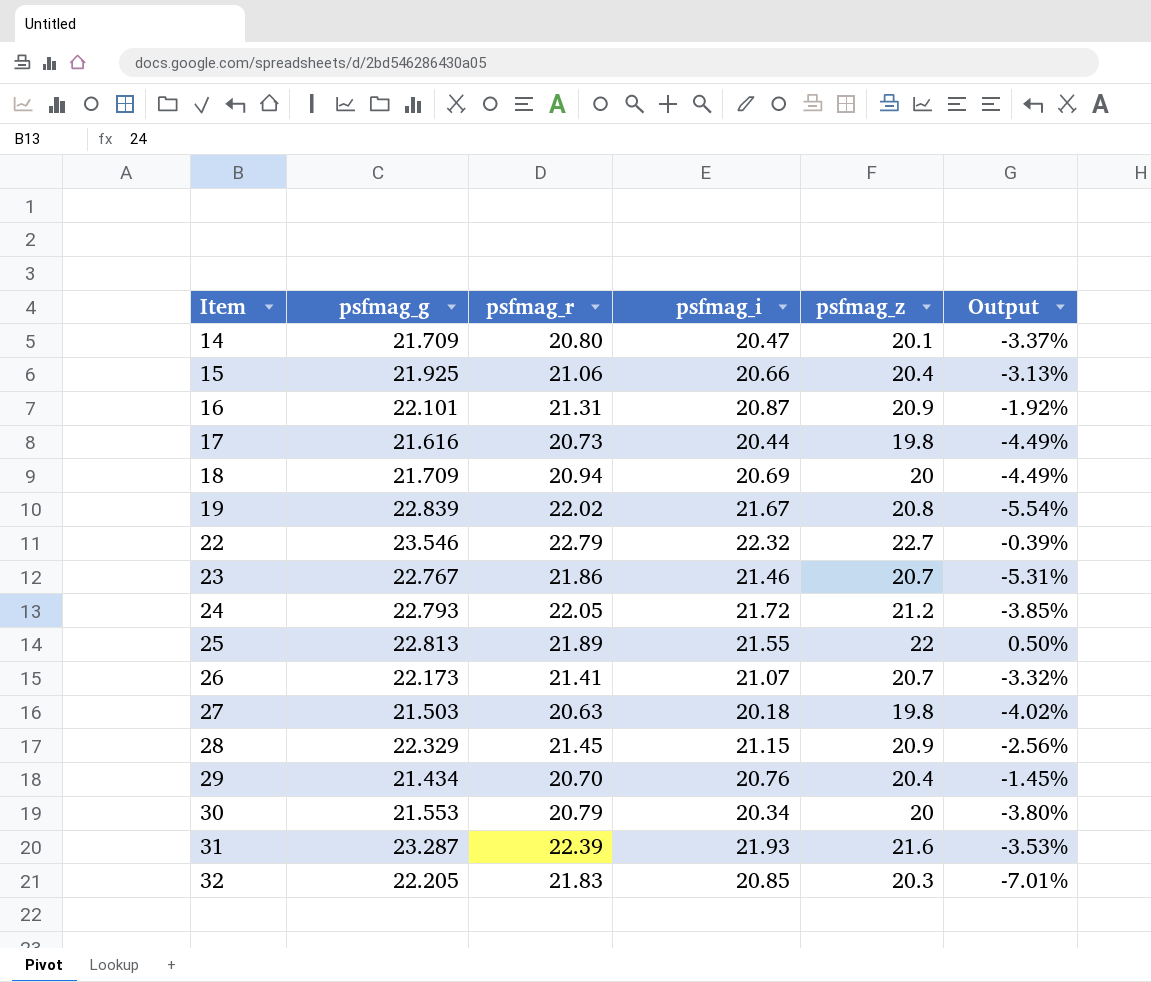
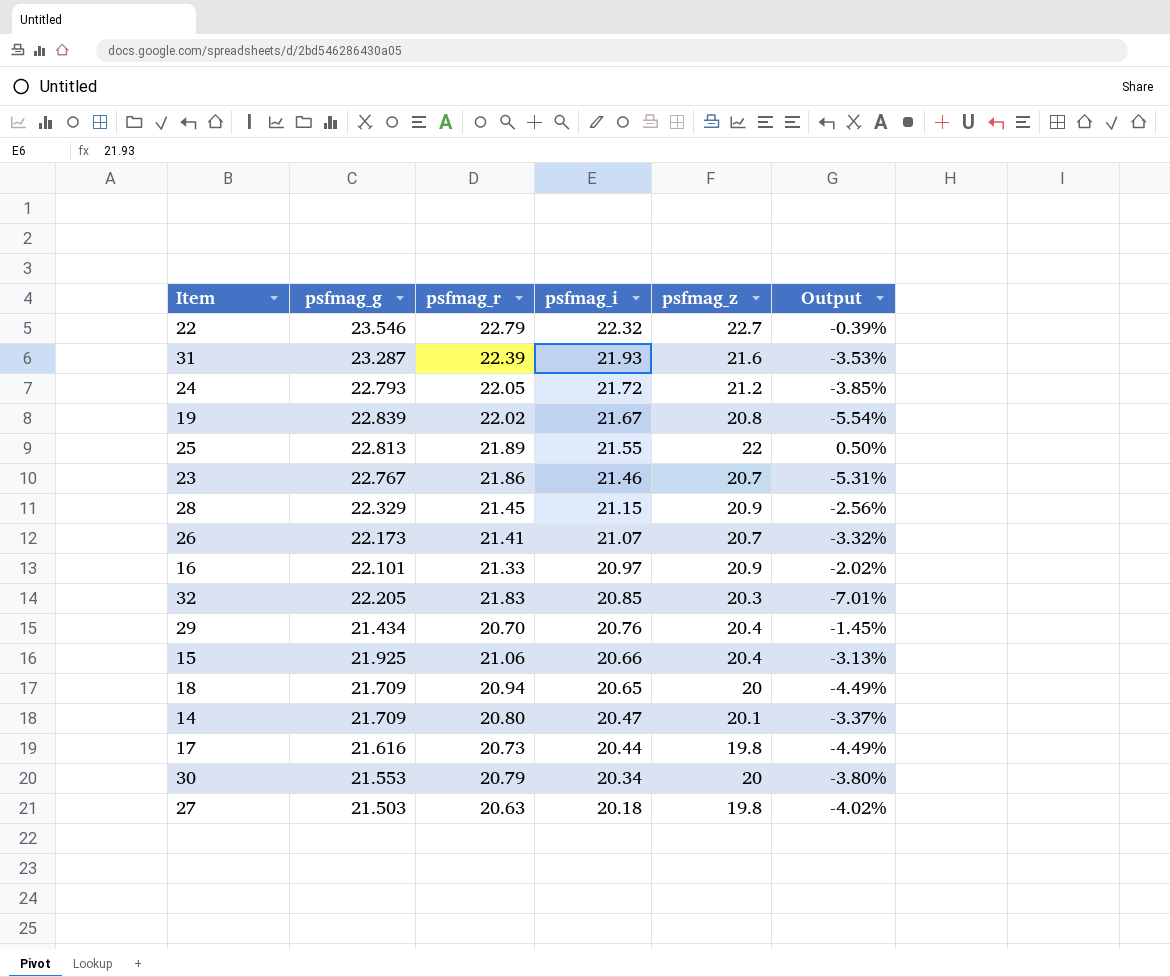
row order: Item ascending -> psfmag_i descending
16 | psfmag_r: 21.31 -> 21.33
16 | psfmag_i: 20.87 -> 20.97
16 | Output: -1.92% -> -2.02%
18 | psfmag_i: 20.69 -> 20.65

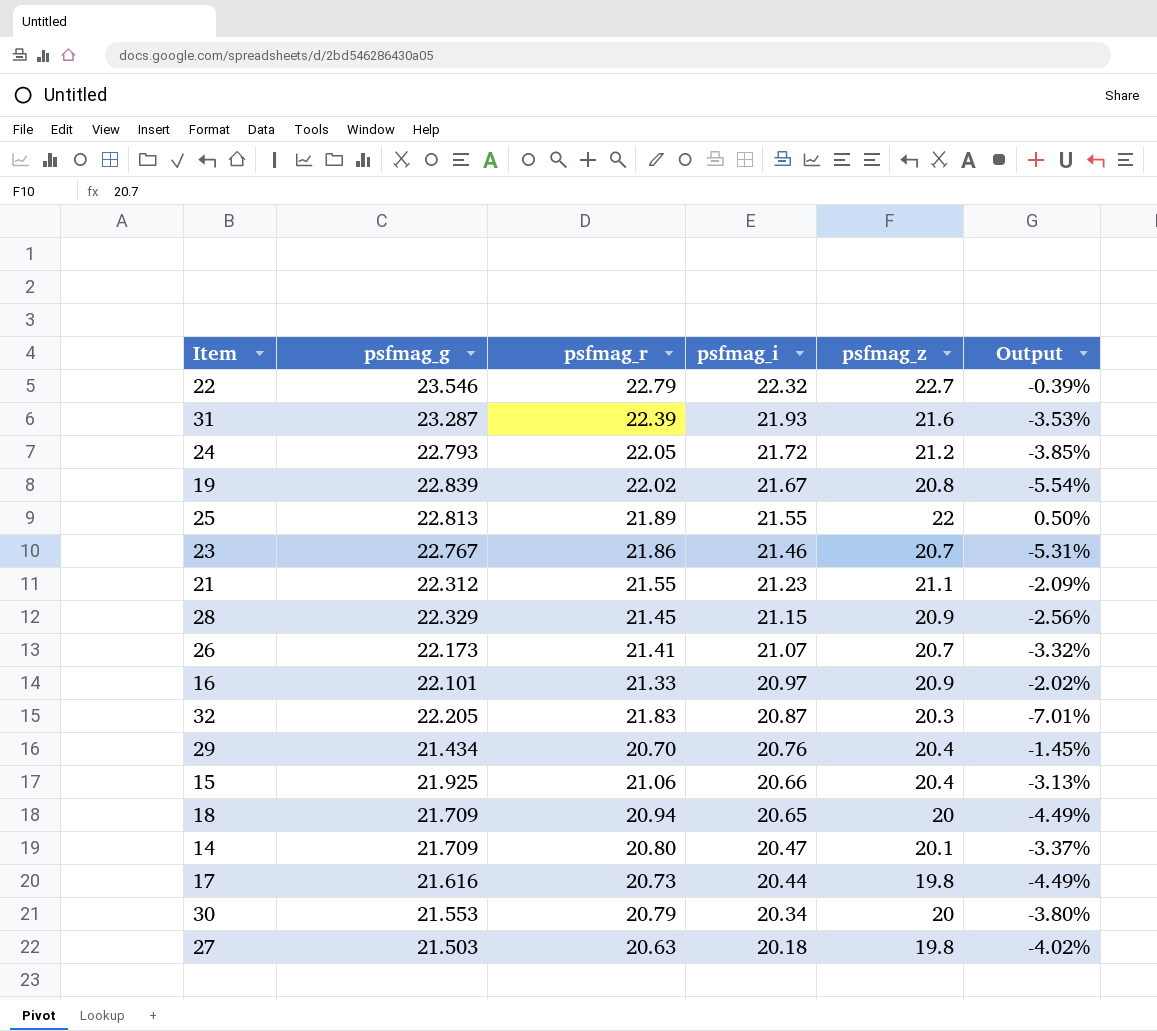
row 21: none -> 22.312 | 21.55 | 21.23 | 21.1 | -2.09%
32 | psfmag_i: 20.85 -> 20.87

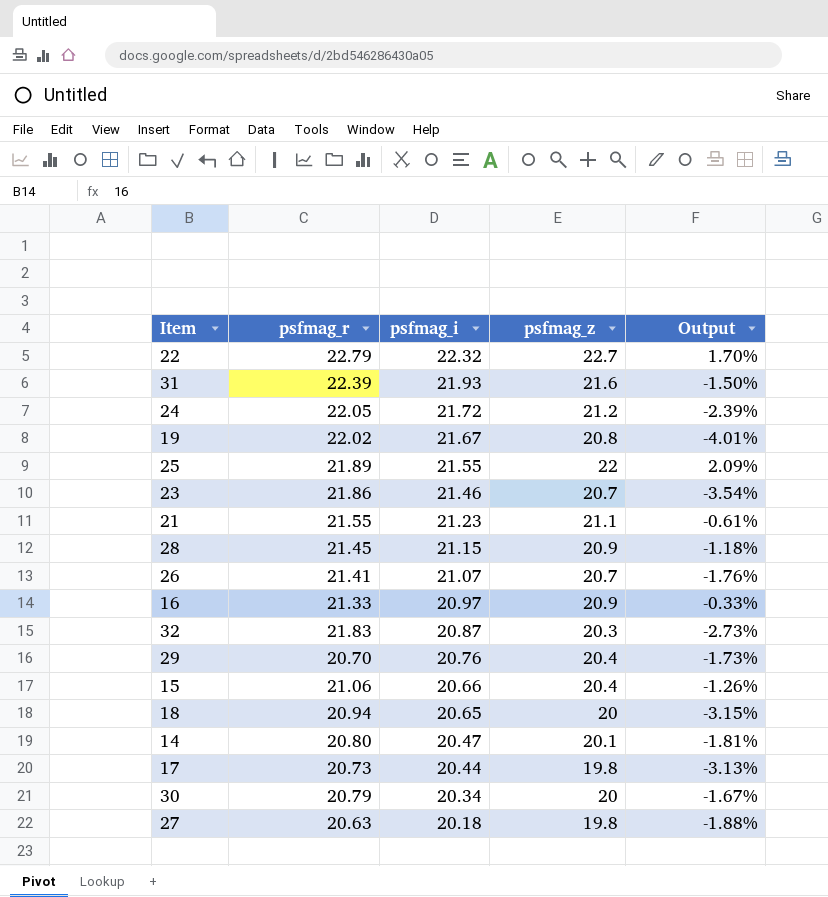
column psfmag_g | position: 2 -> none
column Output | formula: ([psfmag_z] - [psfmag_r]) / [psfmag_r] -> ([psfmag_z] - [psfmag_i]) / [psfmag_i]

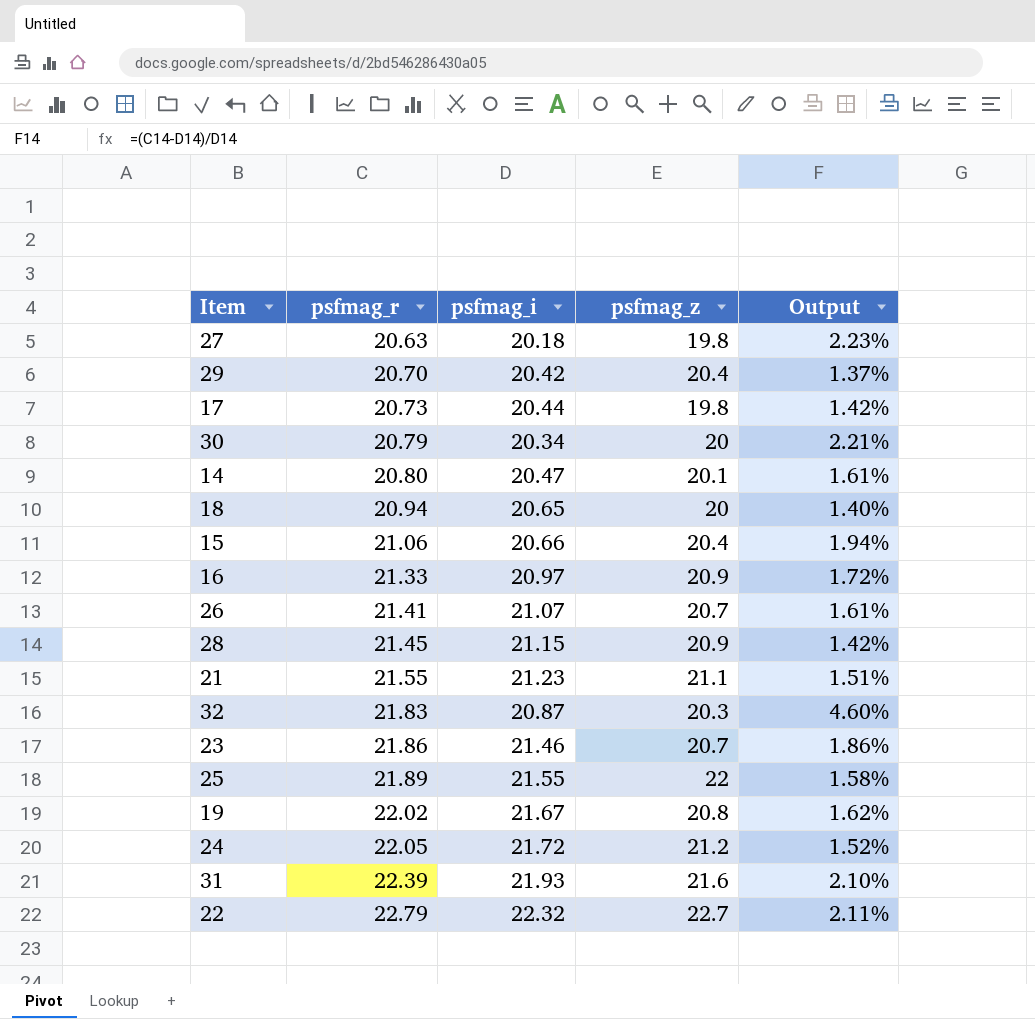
row order: psfmag_i descending -> psfmag_r ascending
column Output | formula: ([psfmag_z] - [psfmag_i]) / [psfmag_i] -> ([psfmag_r] - [psfmag_i]) / [psfmag_i]
29 | psfmag_i: 20.76 -> 20.42

